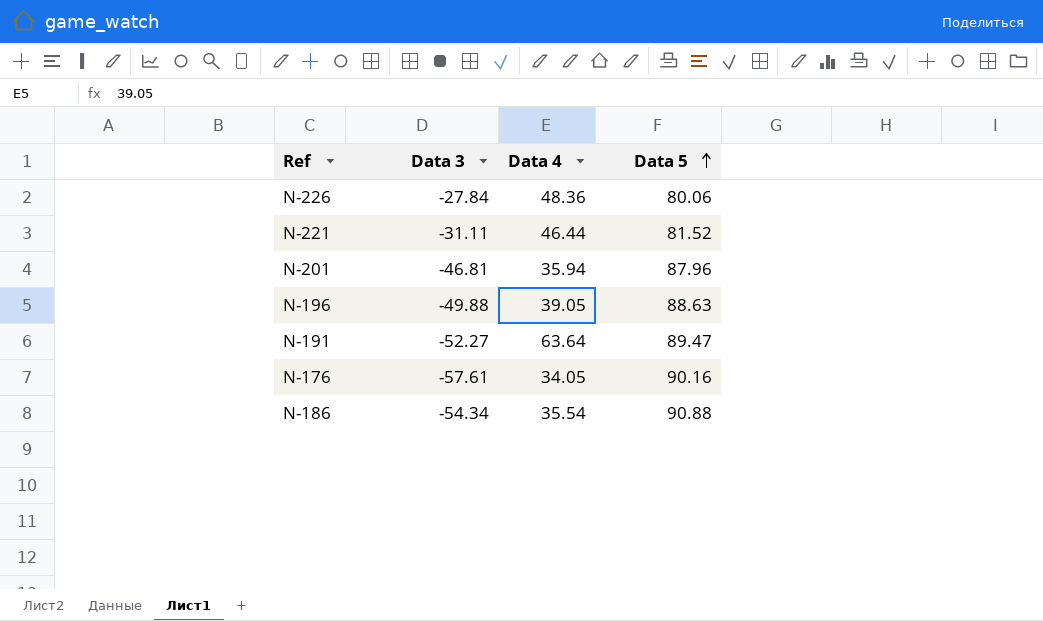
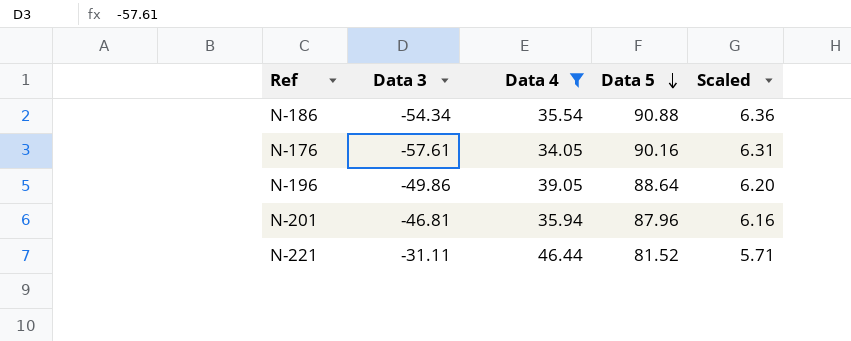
filter: none -> Data 4 <= 46.44
row order: Data 5 ascending -> Data 5 descending
column Scaled | formula: none -> [Data 5] * 0.07
N-196 | Data 3: -49.88 -> -49.86
N-196 | Data 5: 88.63 -> 88.64

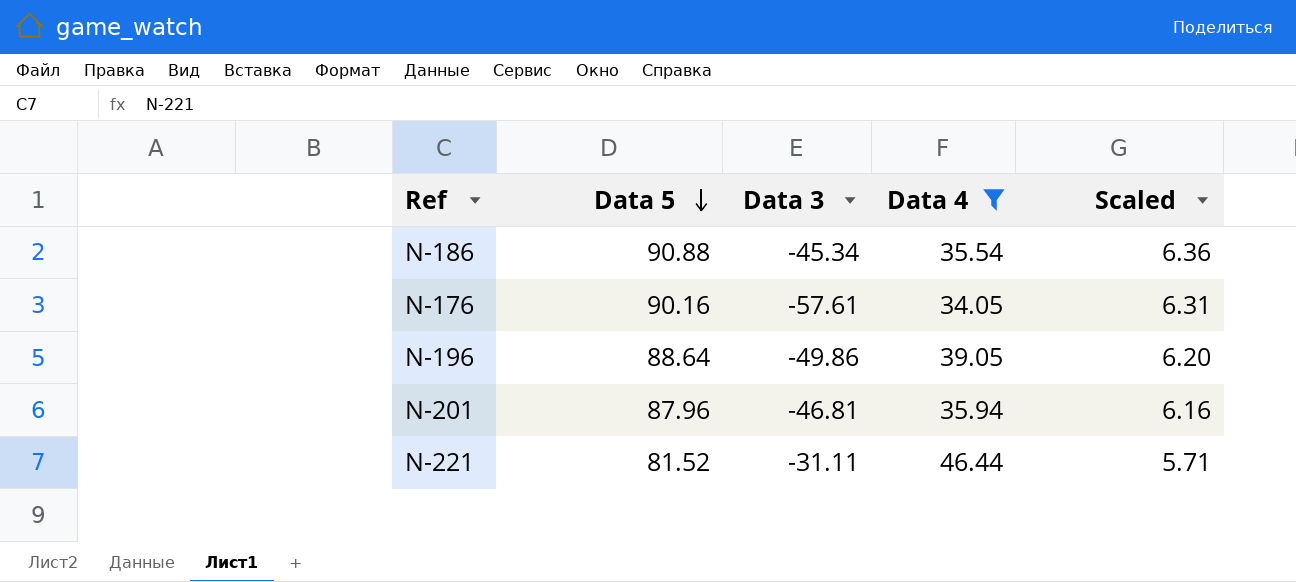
column Data 5 | position: 4 -> 2
N-186 | Data 3: -54.34 -> -45.34

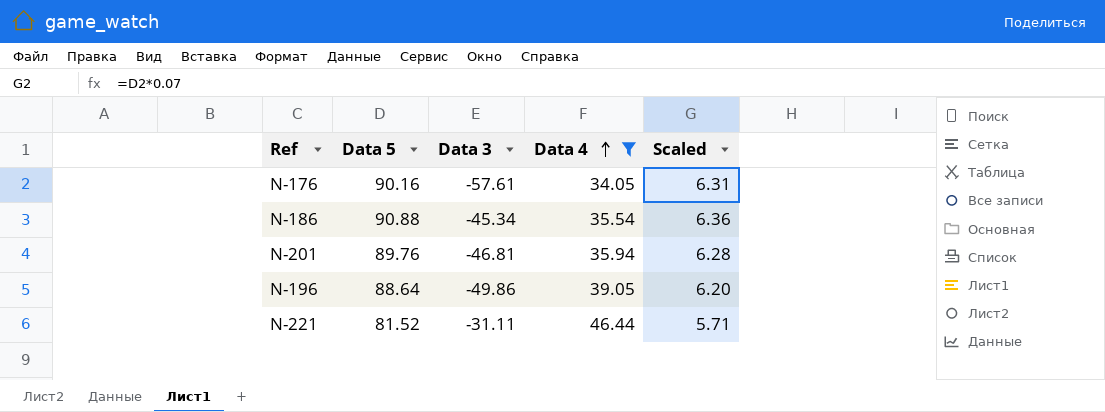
row order: Data 5 descending -> Data 4 ascending
N-201 | Data 5: 87.96 -> 89.76
N-201 | Scaled: 6.16 -> 6.28

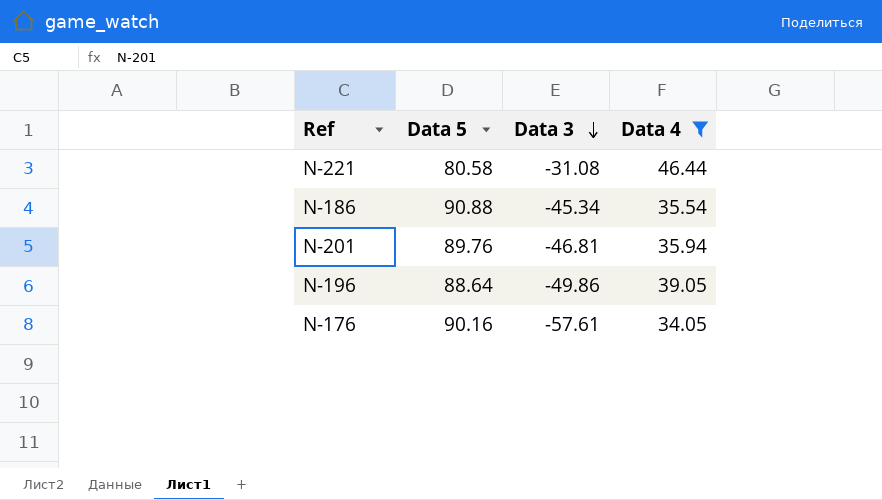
row order: Data 4 ascending -> Data 3 descending
column Scaled | formula: [Data 5] * 0.07 -> none
N-221 | Data 5: 81.52 -> 80.58
N-221 | Data 3: -31.11 -> -31.08

